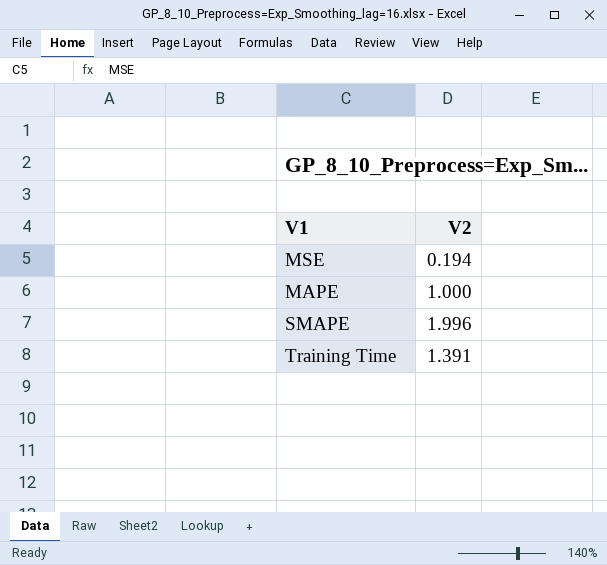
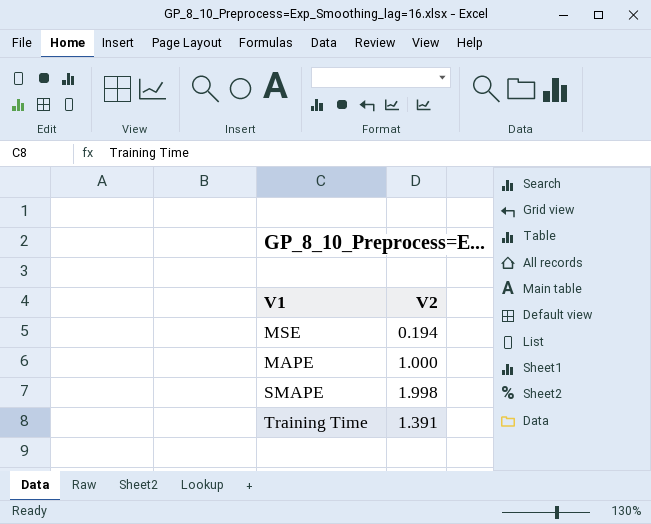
SMAPE | V2: 1.996 -> 1.998

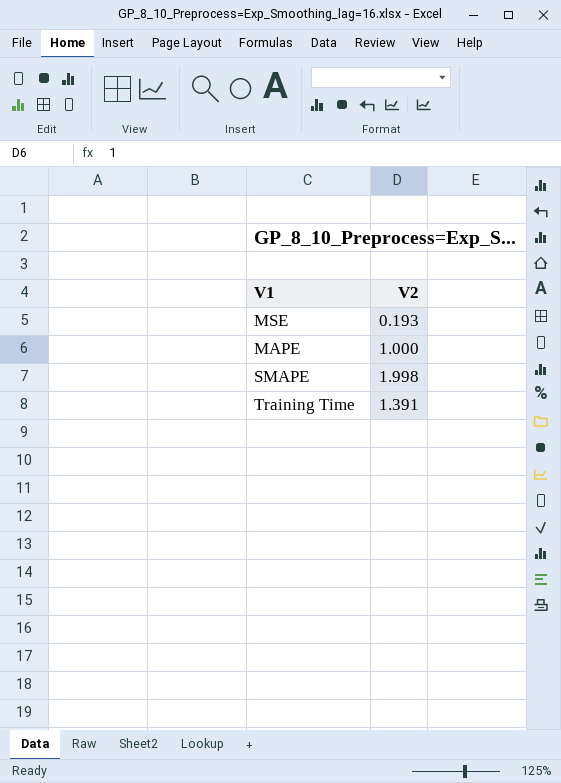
MSE | V2: 0.194 -> 0.193

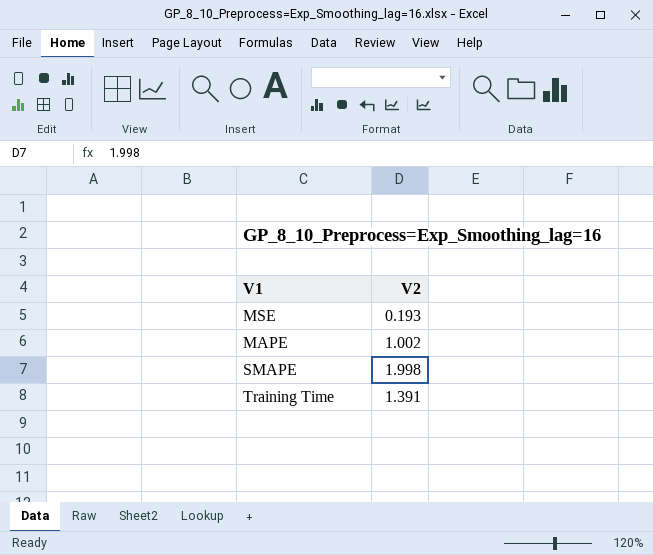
MAPE | V2: 1.000 -> 1.002

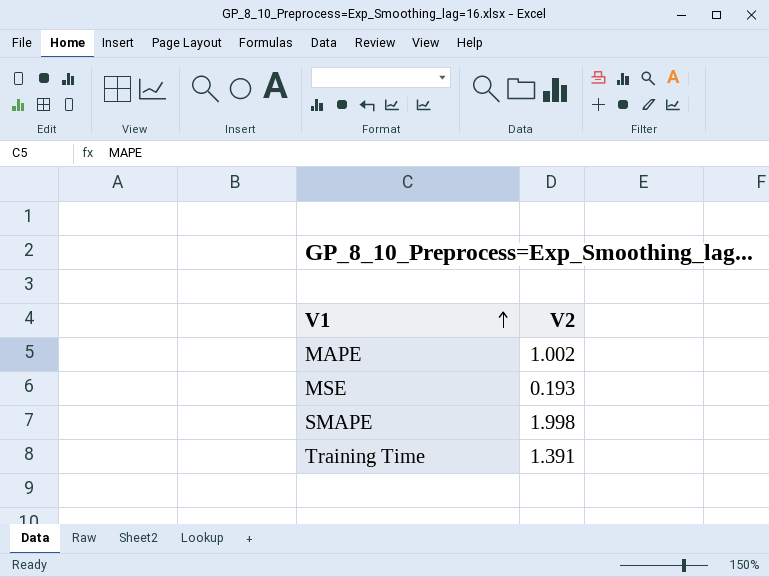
row order: none -> V1 ascending

